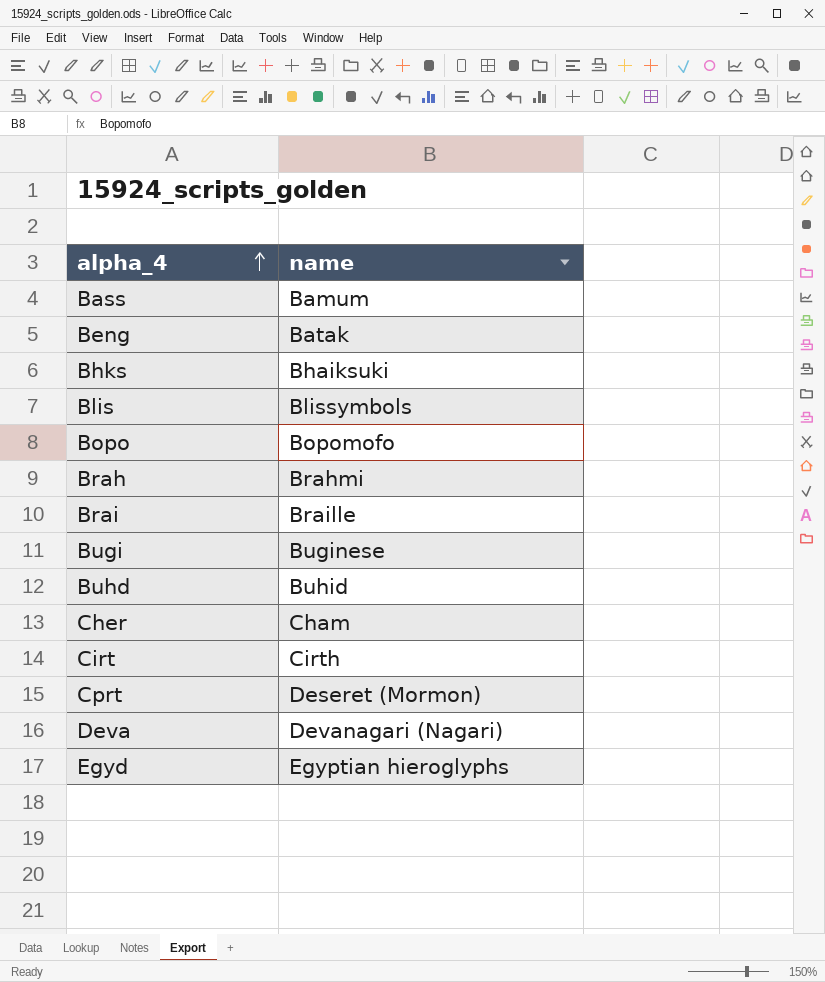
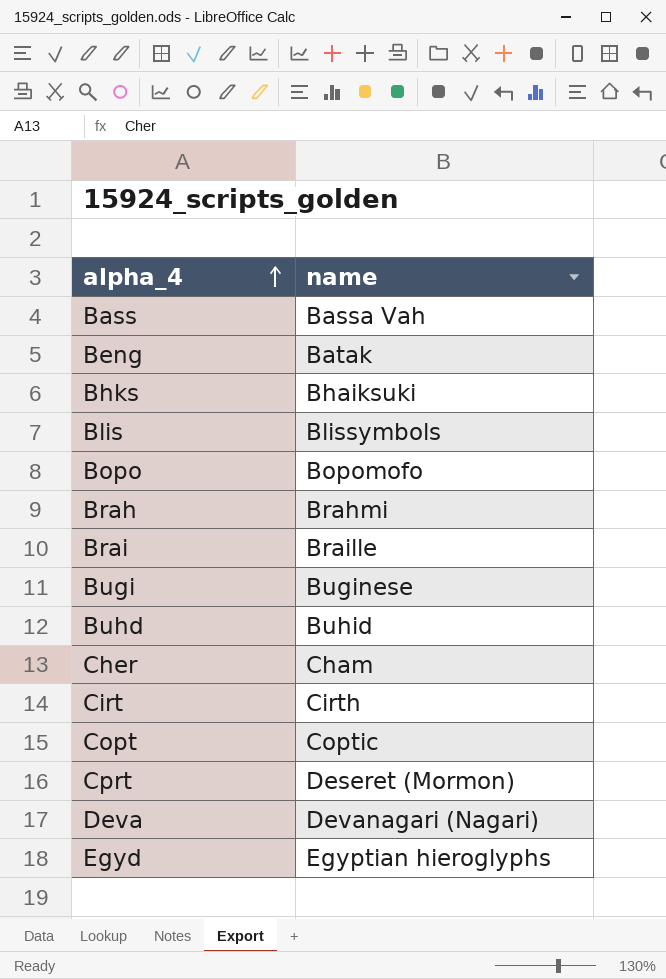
Bass | name: Bamum -> Bassa Vah
row Copt: none -> Coptic

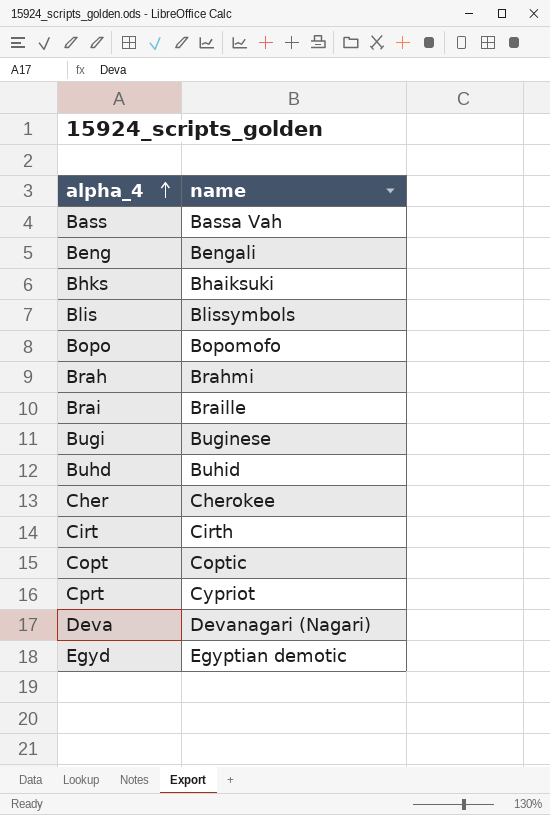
Beng | name: Batak -> Bengali
Cher | name: Cham -> Cherokee
Cprt | name: Deseret (Mormon) -> Cypriot
Egyd | name: Egyptian hieroglyphs -> Egyptian demotic

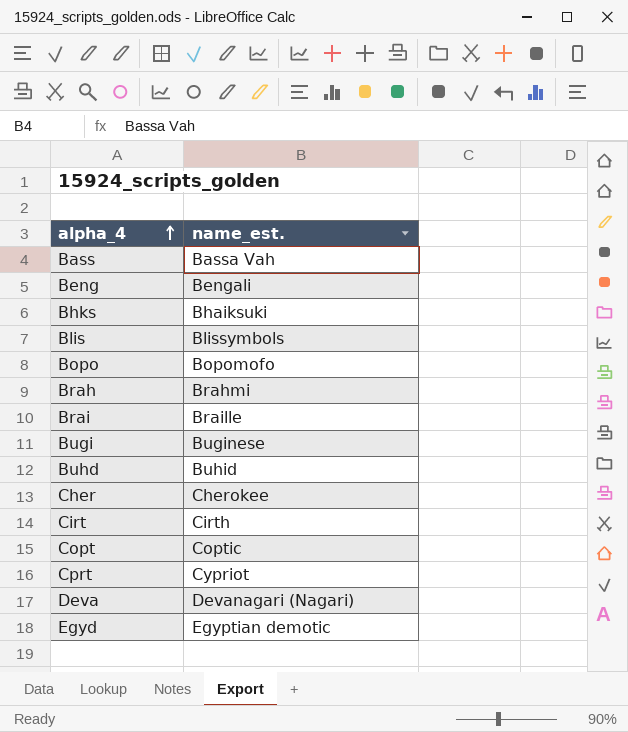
column name: name -> name_est.

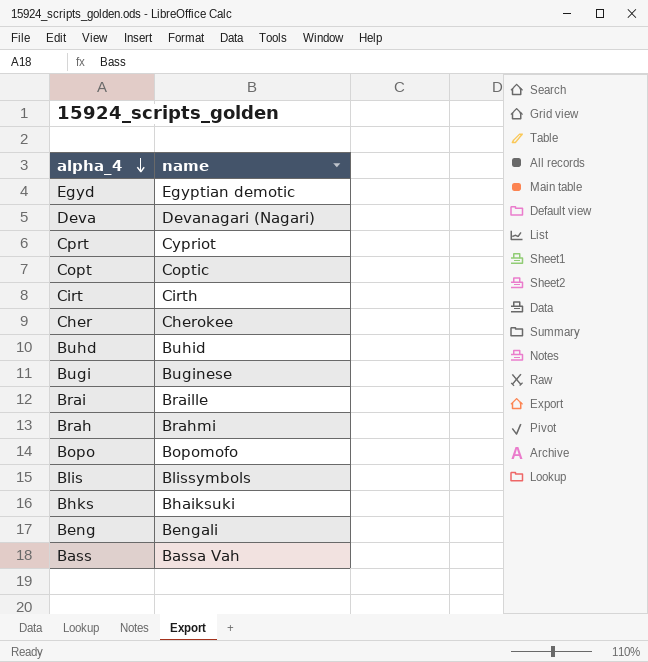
row order: alpha_4 ascending -> alpha_4 descending
column name: name_est. -> name

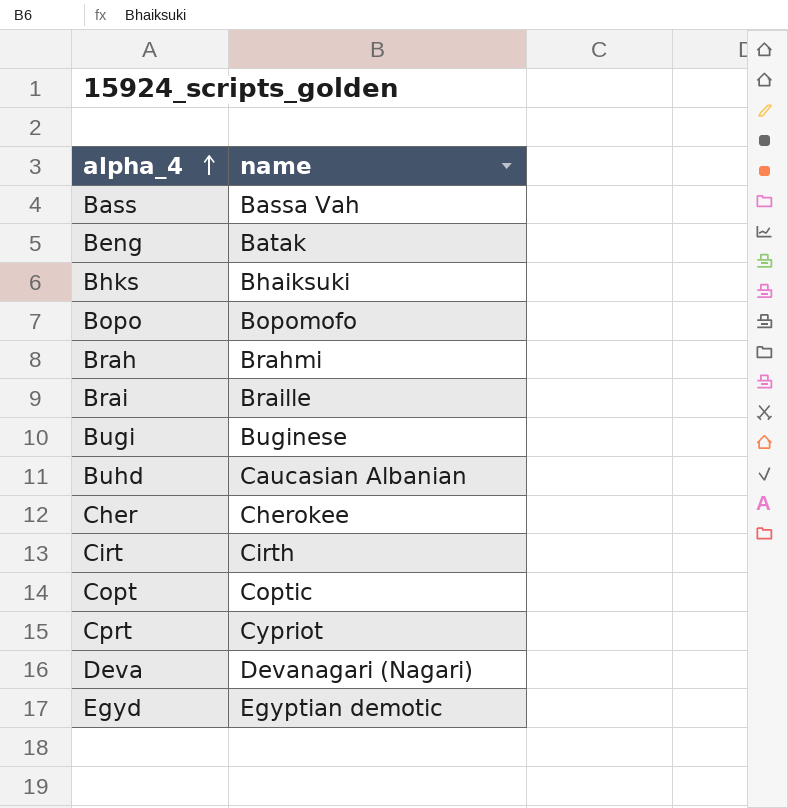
row order: alpha_4 descending -> alpha_4 ascending
row Blis: Blissymbols -> none
Beng | name: Bengali -> Batak
Buhd | name: Buhid -> Caucasian Albanian

